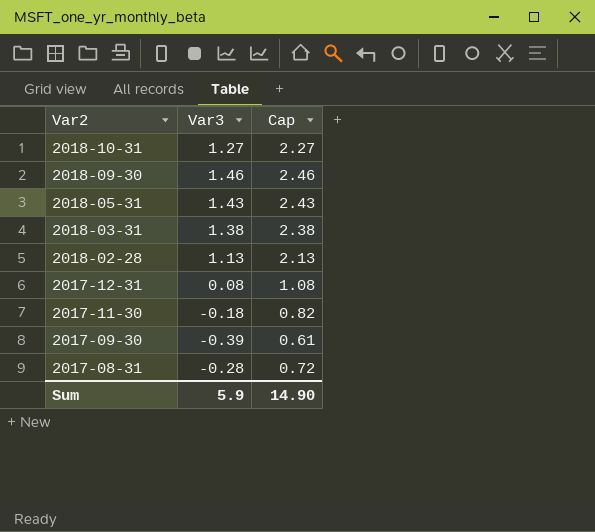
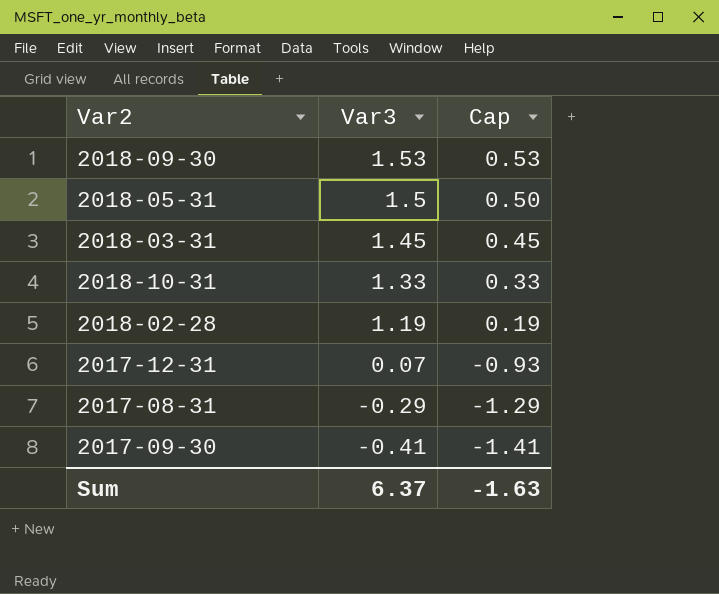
row order: Var2 descending -> Var3 descending
column Cap | formula: [Var3] + 1 -> [Var3] - 1
row 2017-11-30: -0.18 | 0.82 -> none
2018-09-30 | Var3: 1.46 -> 1.53
2018-05-31 | Var3: 1.43 -> 1.5
2018-03-31 | Var3: 1.38 -> 1.45
2018-10-31 | Var3: 1.27 -> 1.33
2018-02-28 | Var3: 1.13 -> 1.19
2017-12-31 | Var3: 0.08 -> 0.07
2017-08-31 | Var3: -0.28 -> -0.29
2017-09-30 | Var3: -0.39 -> -0.41
Sum | Var3: 5.9 -> 6.37
Sum | Cap: 14.90 -> -1.63

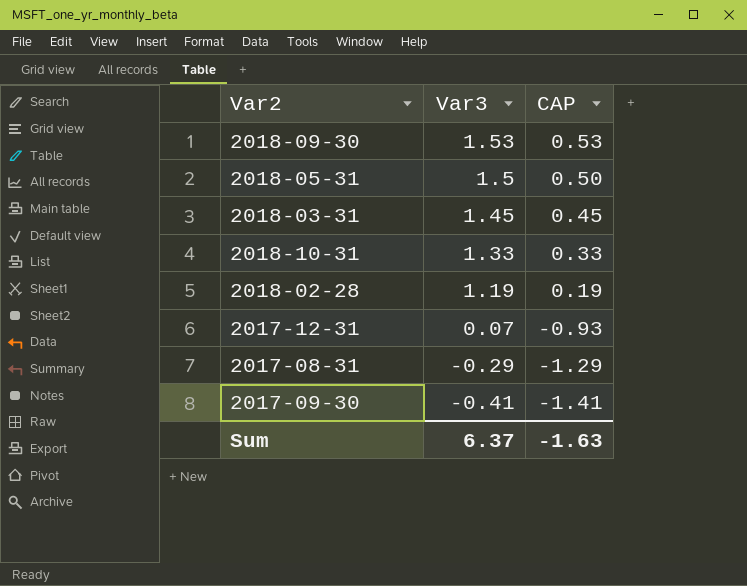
column name: Cap -> CAP

